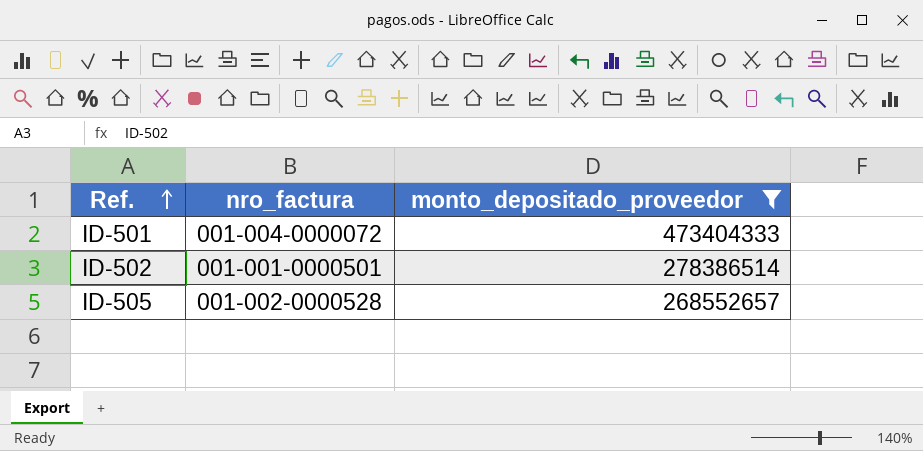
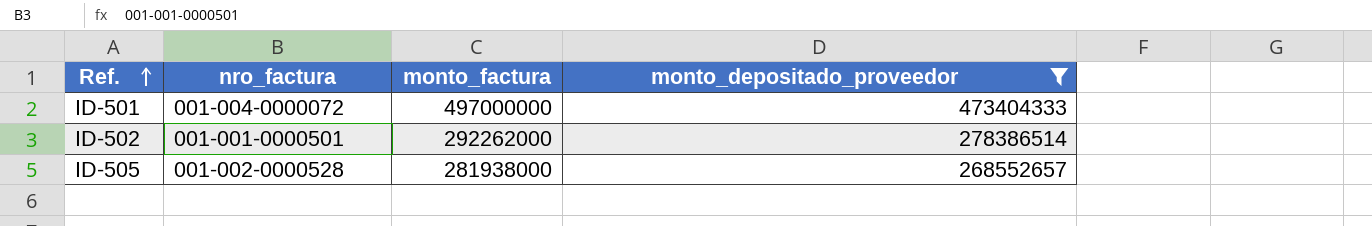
column monto_factura | position: none -> 3

